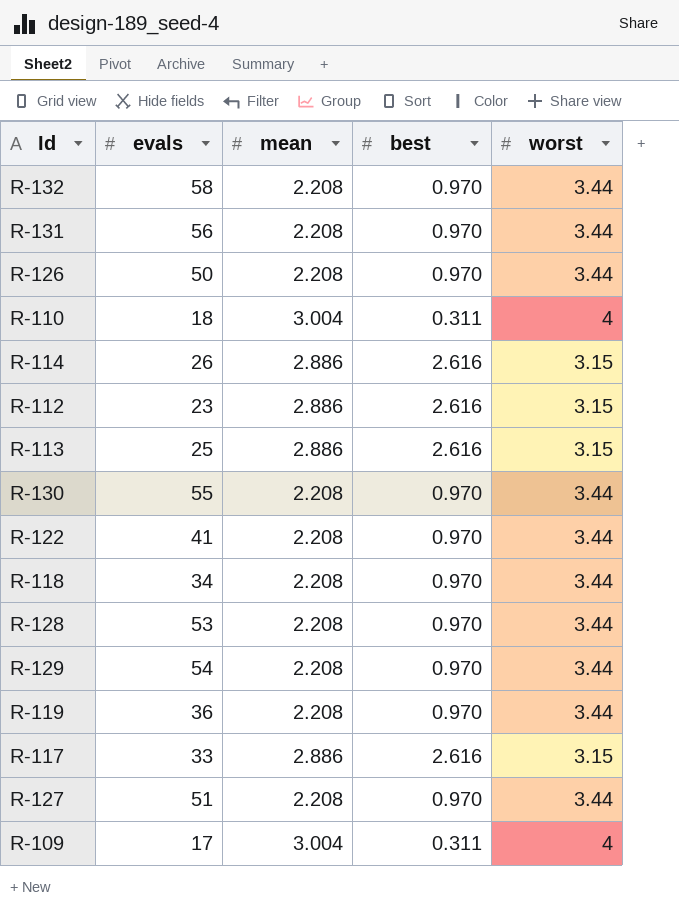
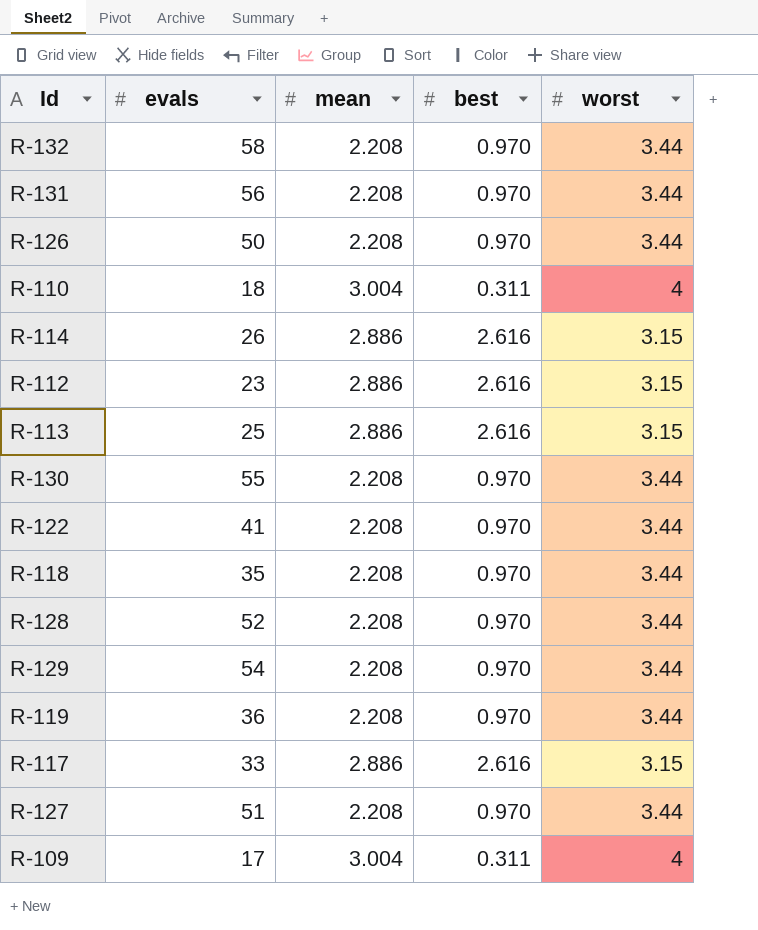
R-118 | evals: 34 -> 35
R-128 | evals: 53 -> 52

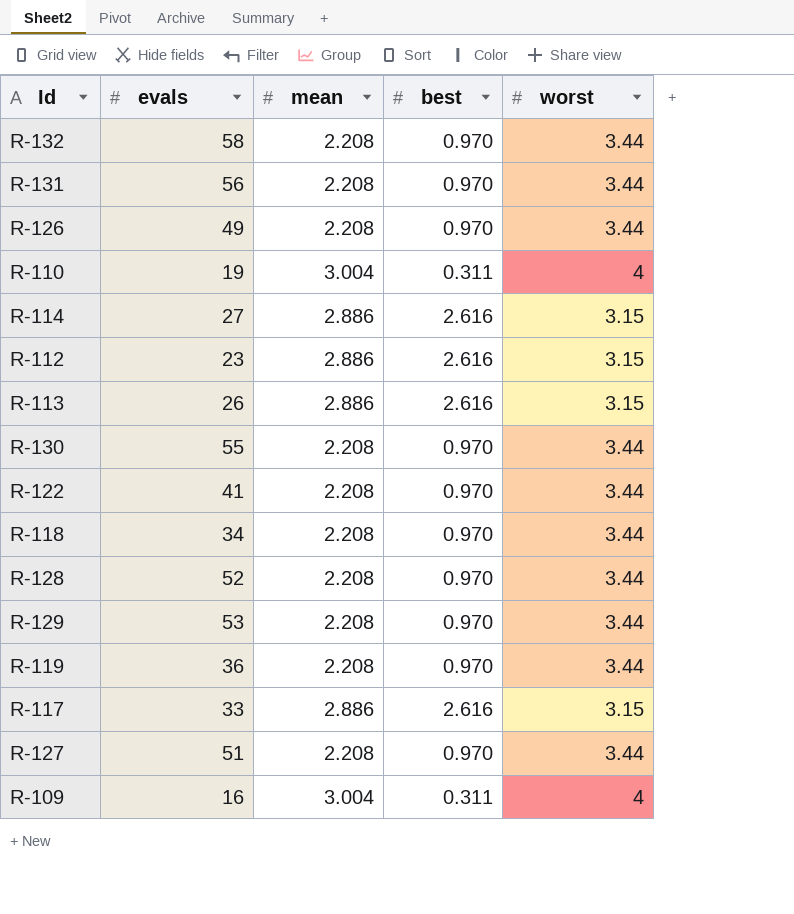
R-126 | evals: 50 -> 49
R-110 | evals: 18 -> 19
R-114 | evals: 26 -> 27
R-113 | evals: 25 -> 26
R-118 | evals: 35 -> 34
R-129 | evals: 54 -> 53
R-109 | evals: 17 -> 16

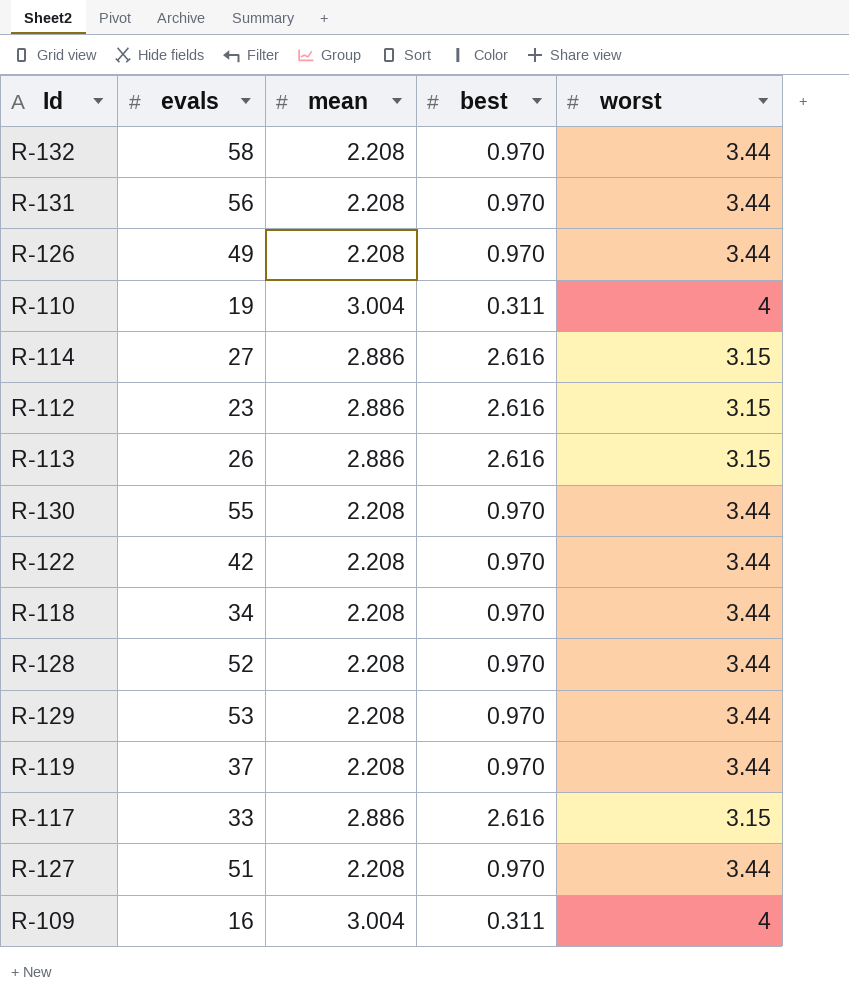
R-122 | evals: 41 -> 42
R-119 | evals: 36 -> 37

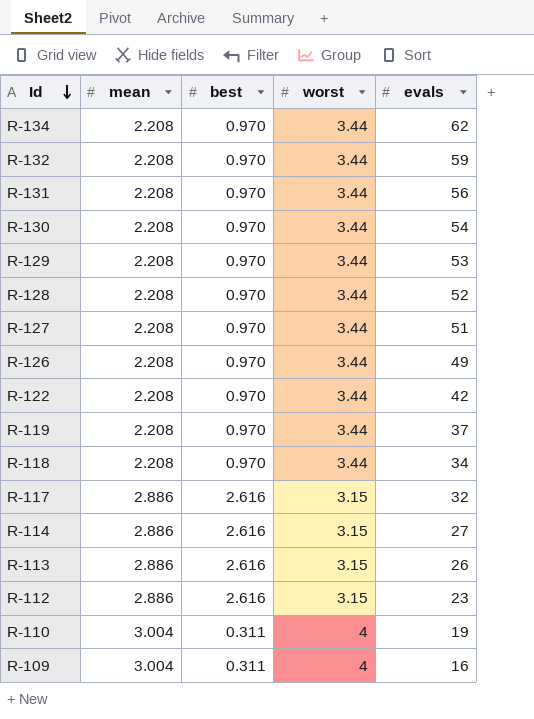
row order: none -> Id descending
column evals | position: 2 -> 5
row R-134: none -> 2.208 | 0.970 | 3.44 | 62
R-132 | evals: 58 -> 59
R-130 | evals: 55 -> 54
R-117 | evals: 33 -> 32

